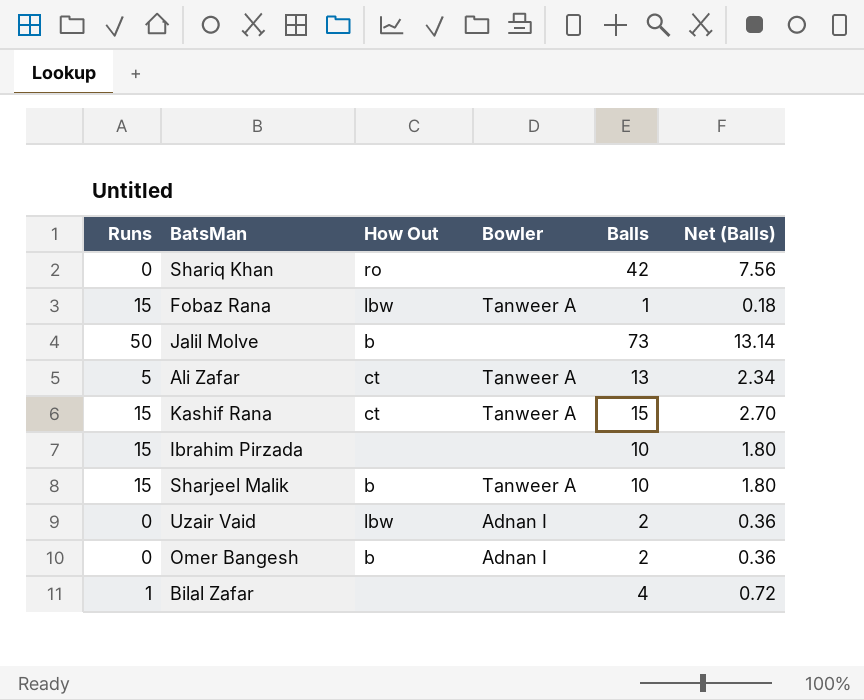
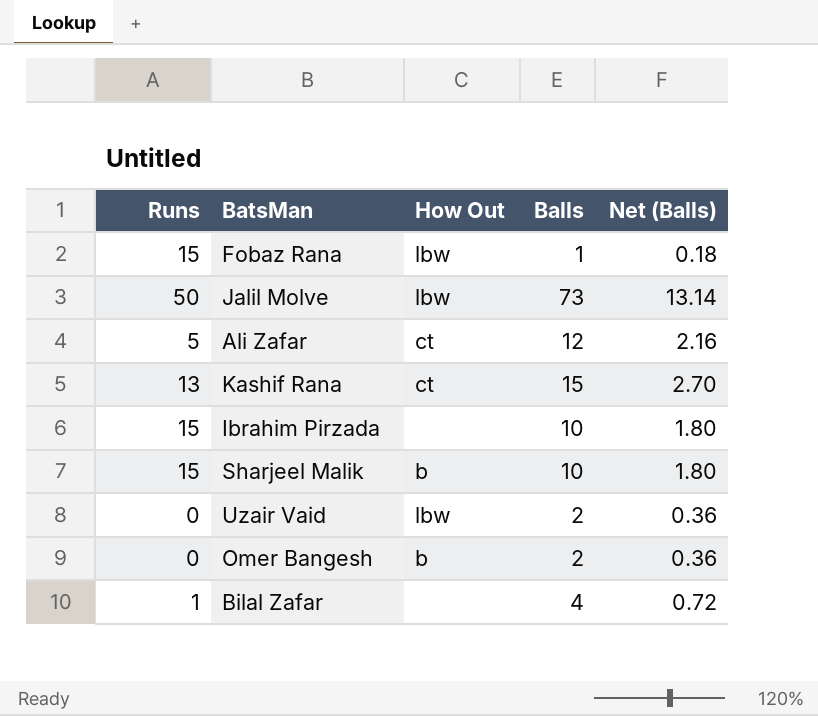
column Bowler | position: 4 -> none
row Shariq Khan: 0 | ro | none | 42 | 7.56 -> none
Jalil Molve | How Out: b -> lbw
Ali Zafar | Balls: 13 -> 12
Ali Zafar | Net (Balls): 2.34 -> 2.16
Kashif Rana | Runs: 15 -> 13

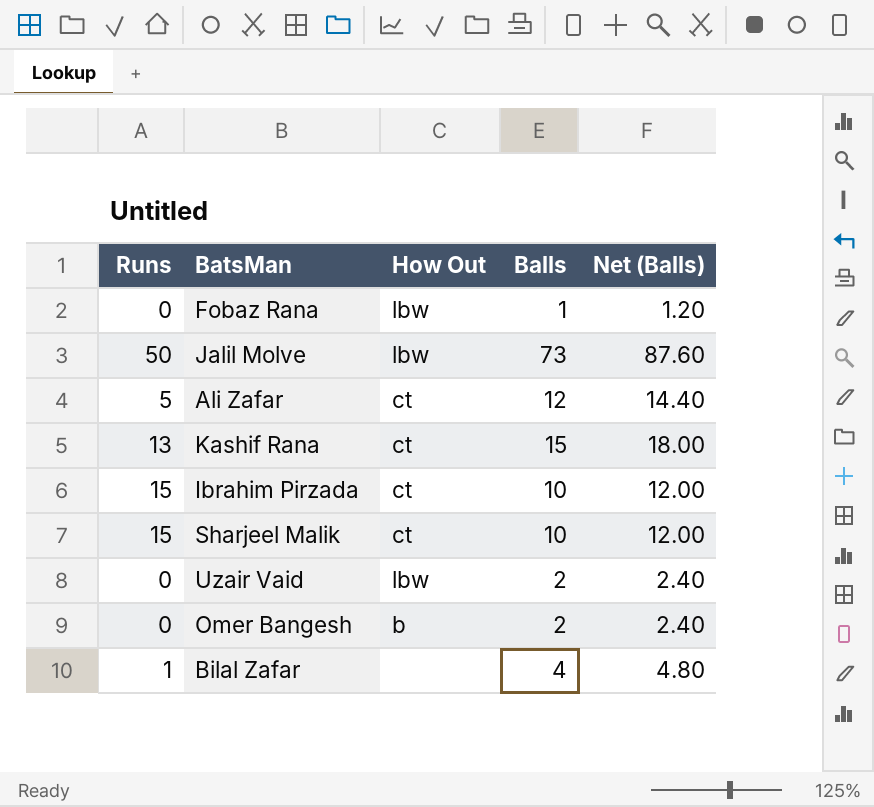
column Net (Balls) | formula: [Balls] * 0.18 -> [Balls] * 1.2
Fobaz Rana | Runs: 15 -> 0
Ibrahim Pirzada | How Out: none -> ct
Sharjeel Malik | How Out: b -> ct

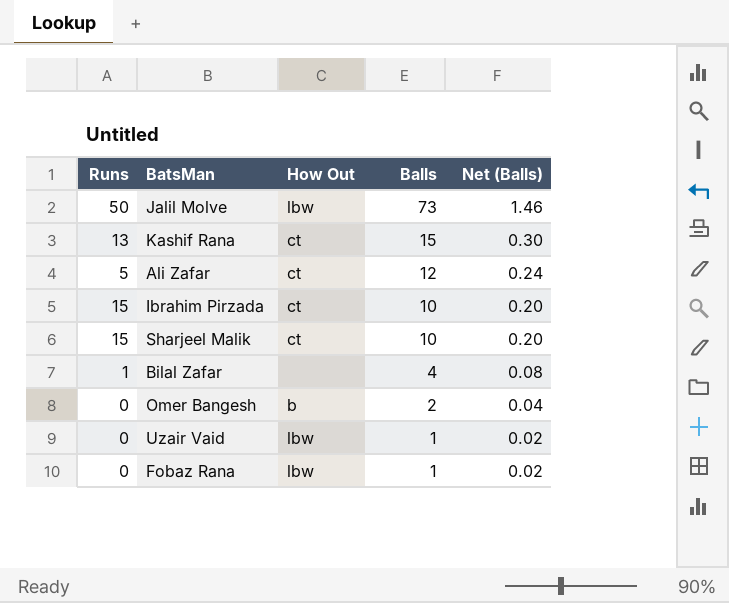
row order: none -> Balls descending
column Net (Balls) | formula: [Balls] * 1.2 -> [Balls] * 0.02
Uzair Vaid | Balls: 2 -> 1

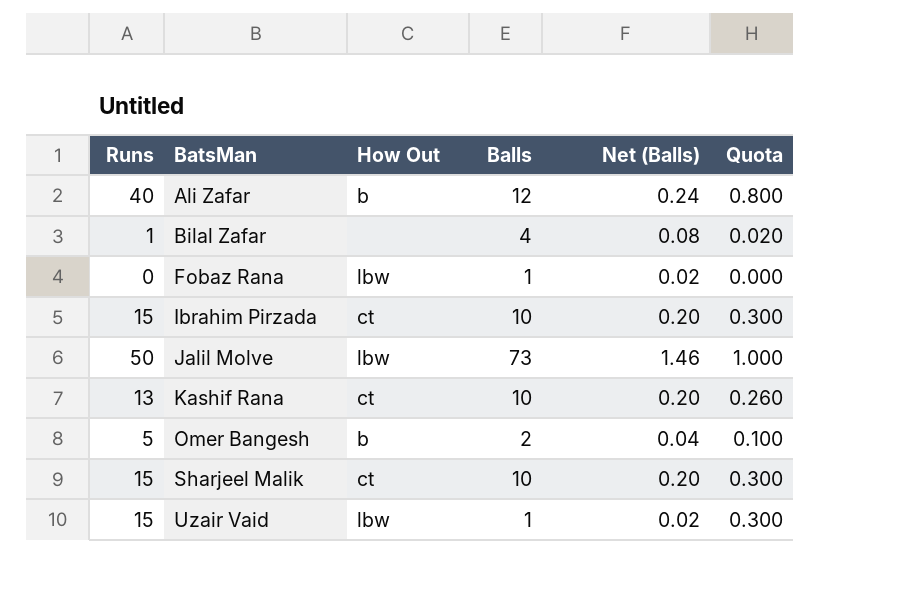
row order: Balls descending -> BatsMan ascending
column Quota | formula: none -> [Runs] * 0.02
Ali Zafar | Runs: 5 -> 40
Ali Zafar | How Out: ct -> b
Kashif Rana | Balls: 15 -> 10
Kashif Rana | Net (Balls): 0.30 -> 0.20
Omer Bangesh | Runs: 0 -> 5
Uzair Vaid | Runs: 0 -> 15

